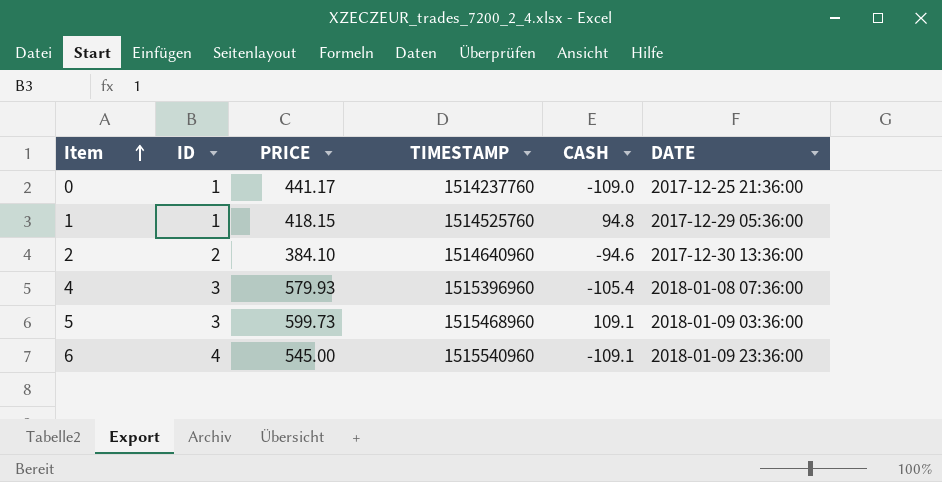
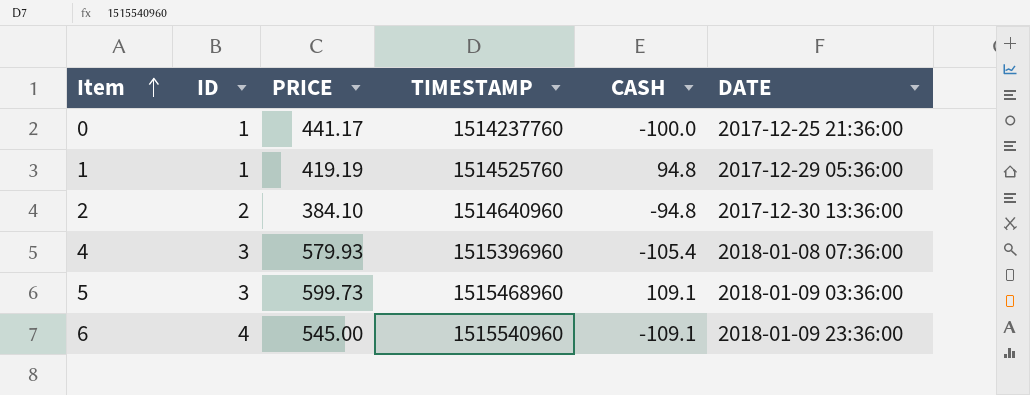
0 | CASH: -109.0 -> -100.0
1 | PRICE: 418.15 -> 419.19
2 | CASH: -94.6 -> -94.8

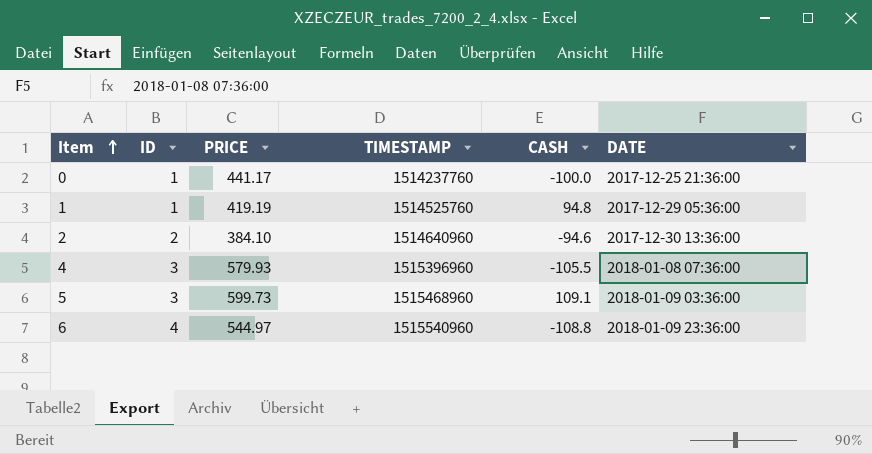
2 | CASH: -94.8 -> -94.6
4 | CASH: -105.4 -> -105.5
6 | PRICE: 545.00 -> 544.97
6 | CASH: -109.1 -> -108.8

